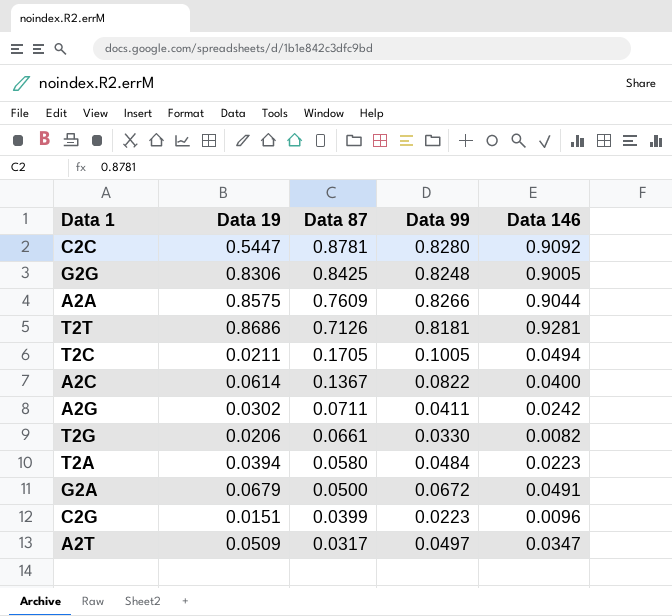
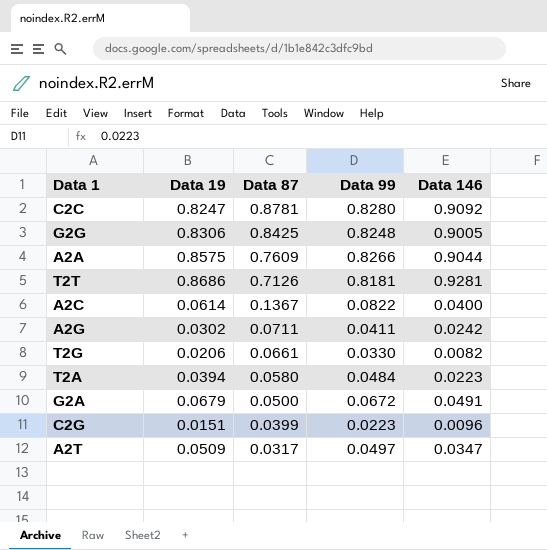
row T2C: 0.0211 | 0.1705 | 0.1005 | 0.0494 -> none
C2C | Data 19: 0.5447 -> 0.8247

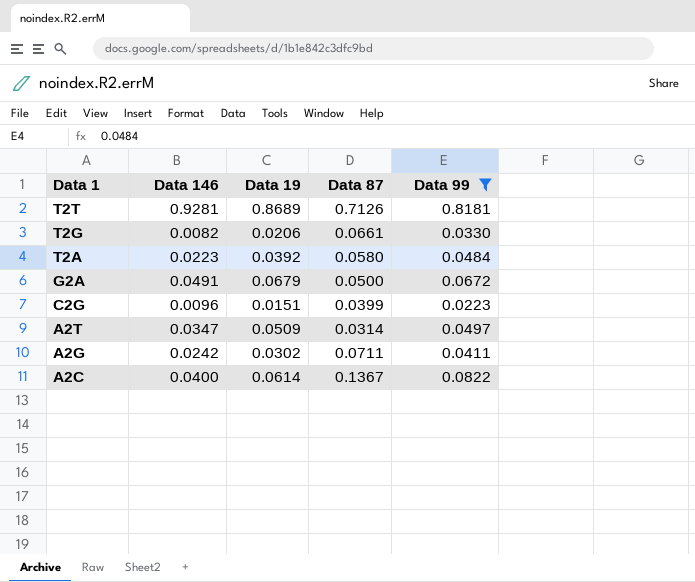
filter: none -> Data 99 <= 0.8181
row order: Data 87 descending -> Data 1 descending
column Data 146 | position: 5 -> 2
T2T | Data 19: 0.8686 -> 0.8689
T2A | Data 19: 0.0394 -> 0.0392
A2T | Data 87: 0.0317 -> 0.0314

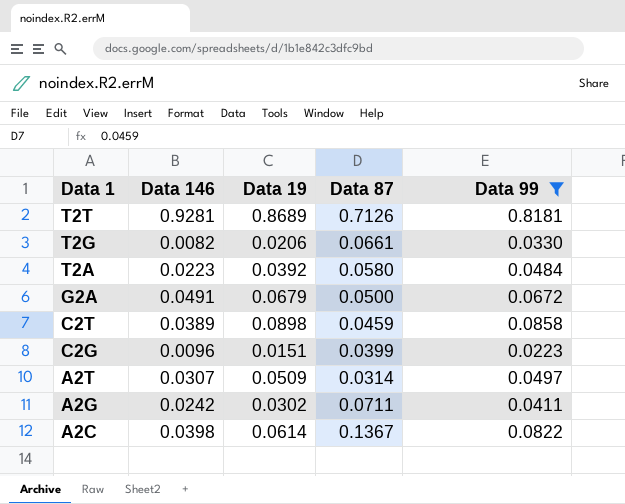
row C2T: none -> 0.0389 | 0.0898 | 0.0459 | 0.0858
A2T | Data 146: 0.0347 -> 0.0307
A2C | Data 146: 0.0400 -> 0.0398

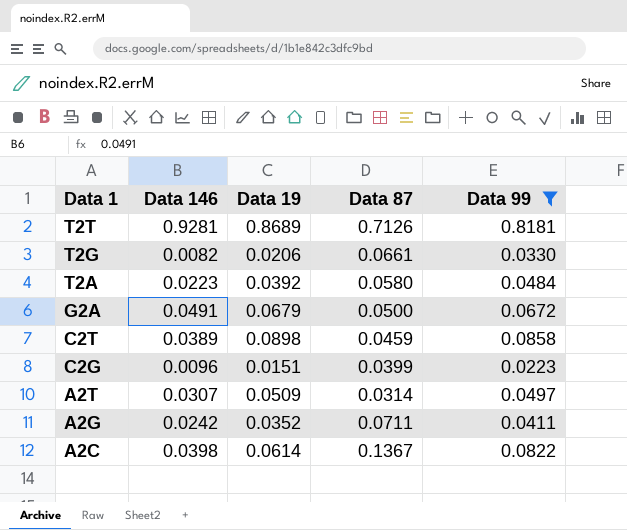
A2G | Data 19: 0.0302 -> 0.0352

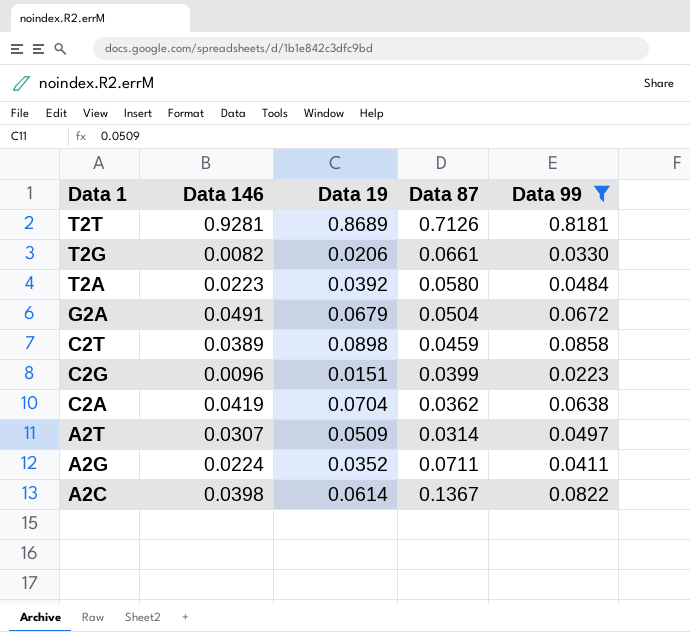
G2A | Data 87: 0.0500 -> 0.0504
row C2A: none -> 0.0419 | 0.0704 | 0.0362 | 0.0638
A2G | Data 146: 0.0242 -> 0.0224

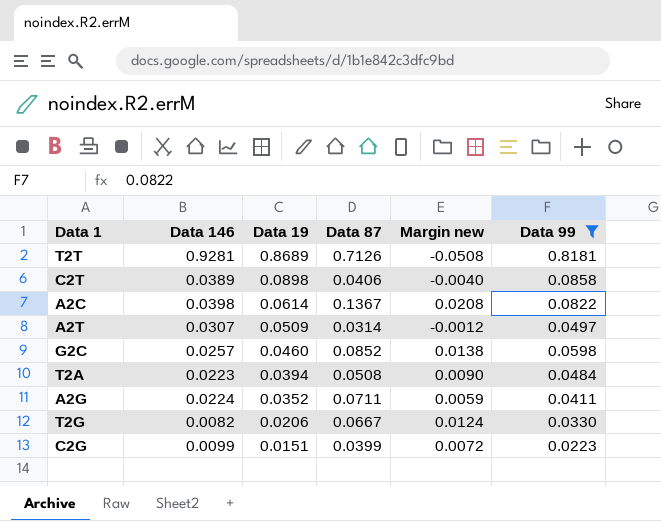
row order: Data 1 descending -> Data 19 descending
column Margin new | formula: none -> [Data 99] - [Data 19]
row G2A: 0.0491 | 0.0679 | 0.0504 | 0.0672 -> none
row C2A: 0.0419 | 0.0704 | 0.0362 | 0.0638 -> none
C2T | Data 87: 0.0459 -> 0.0406
row G2C: none -> 0.0257 | 0.0460 | 0.0852 | 0.0138 | 0.0598
T2A | Data 19: 0.0392 -> 0.0394
T2A | Data 87: 0.0580 -> 0.0508
T2G | Data 87: 0.0661 -> 0.0667
C2G | Data 146: 0.0096 -> 0.0099

